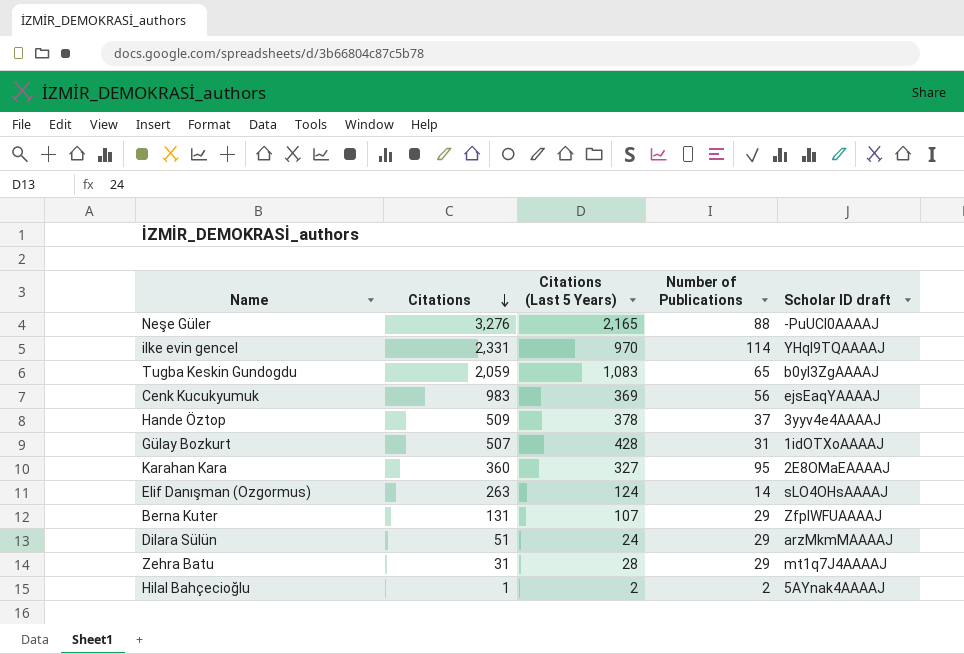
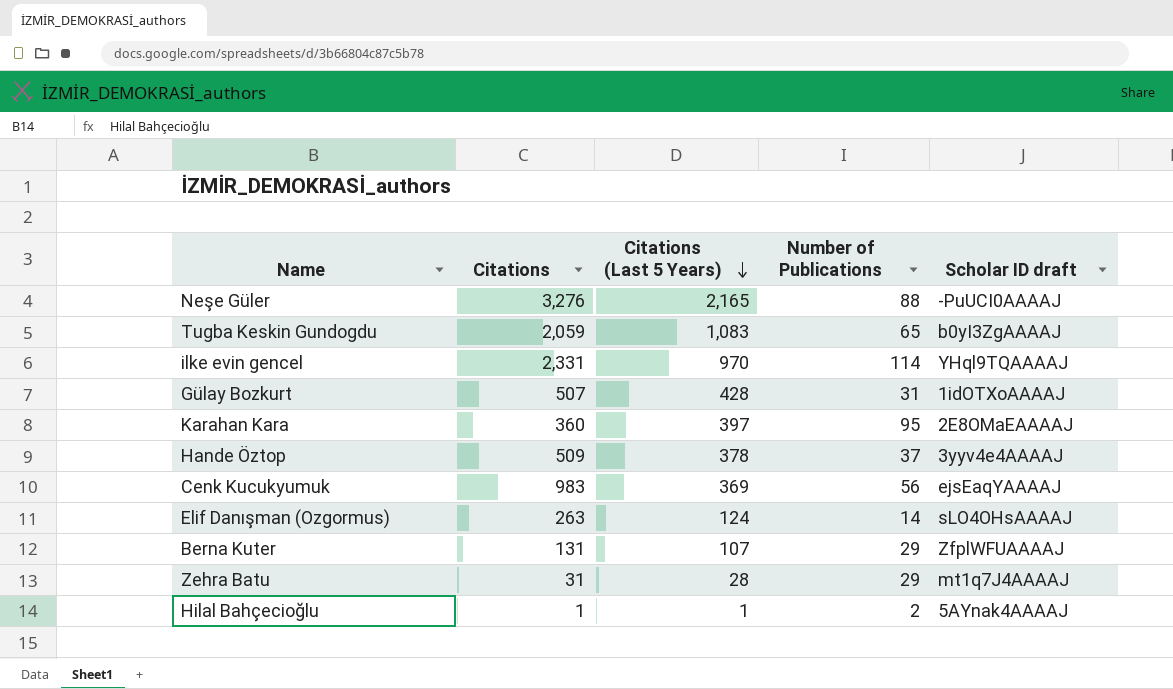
row order: Citations descending -> Citations (Last 5 Years) descending
row Dilara Sülün: 51 | 24 | 29 | arzMkmMAAAAJ -> none
Karahan Kara | Citations (Last 5 Years): 327 -> 397
Hilal Bahçecioğlu | Citations (Last 5 Years): 2 -> 1

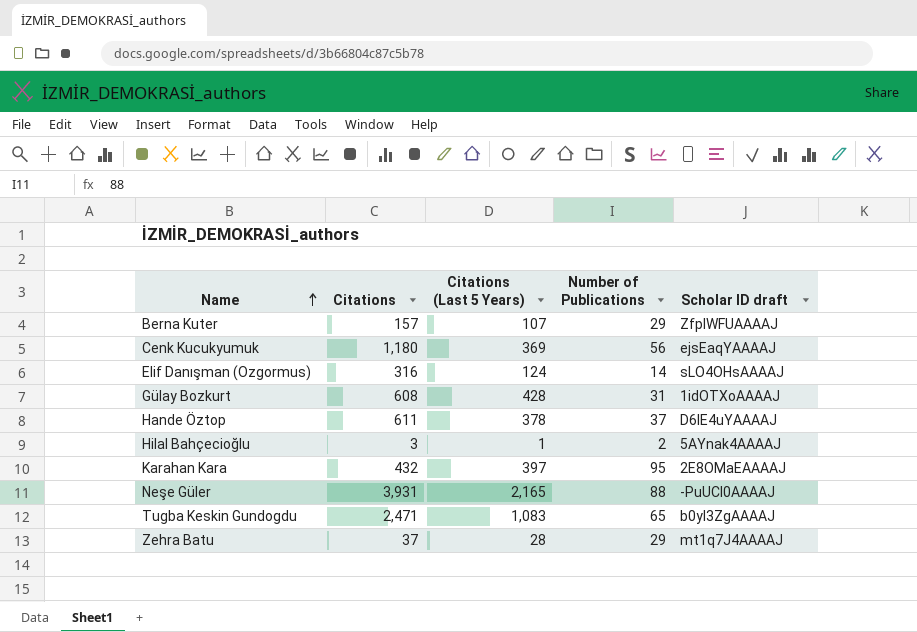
row order: Citations (Last 5 Years) descending -> Name ascending
row ilke evin gencel: 2,331 | 970 | 114 | YHql9TQAAAAJ -> none
Berna Kuter | Citations: 131 -> 157
Cenk Kucukyumuk | Citations: 983 -> 1,180
Elif Danışman (Ozgormus) | Citations: 263 -> 316
Gülay Bozkurt | Citations: 507 -> 608
Hande Öztop | Citations: 509 -> 611
Hande Öztop | Scholar ID draft: 3yyv4e4AAAAJ -> D6lE4uYAAAAJ
Hilal Bahçecioğlu | Citations: 1 -> 3
Karahan Kara | Citations: 360 -> 432
Neşe Güler | Citations: 3,276 -> 3,931
Tugba Keskin Gundogdu | Citations: 2,059 -> 2,471
Zehra Batu | Citations: 31 -> 37

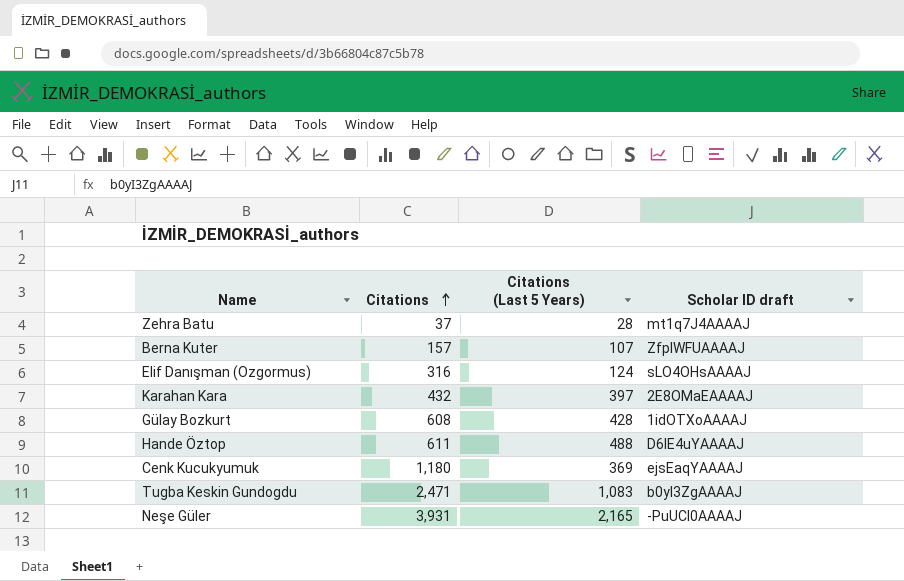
row order: Name ascending -> Citations ascending
column Number of Publications | position: 4 -> none
row Hilal Bahçecioğlu: 3 | 1 | 2 | 5AYnak4AAAAJ -> none
Hande Öztop | Citations (Last 5 Years): 378 -> 488

